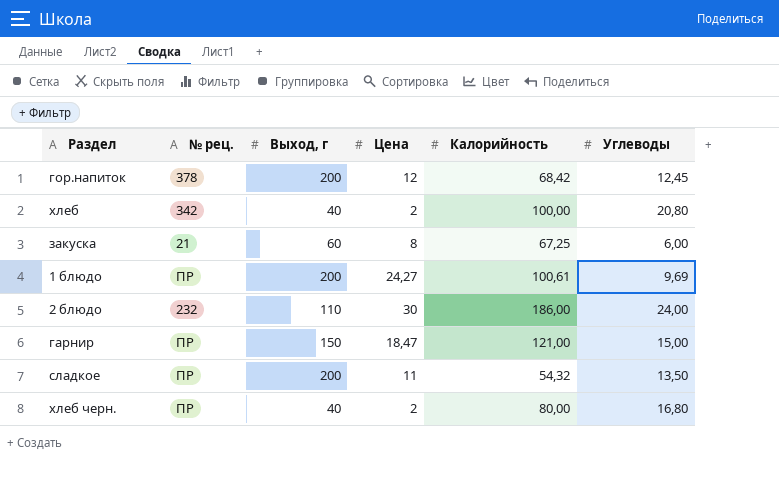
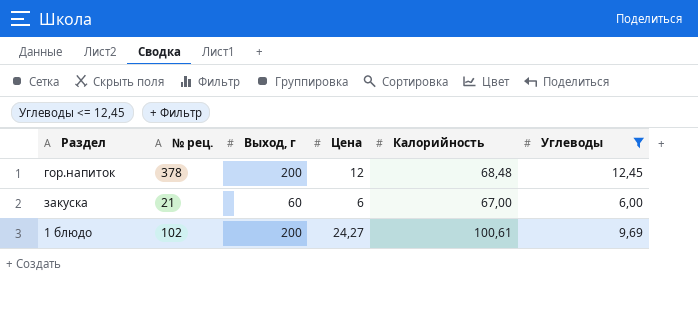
filter: none -> Углеводы <= 12,45
гор.напиток | Калорийность: 68,42 -> 68,48
закуска | Цена: 8 -> 6
закуска | Калорийность: 67,25 -> 67,00
1 блюдо | № рец.: ПР -> 102

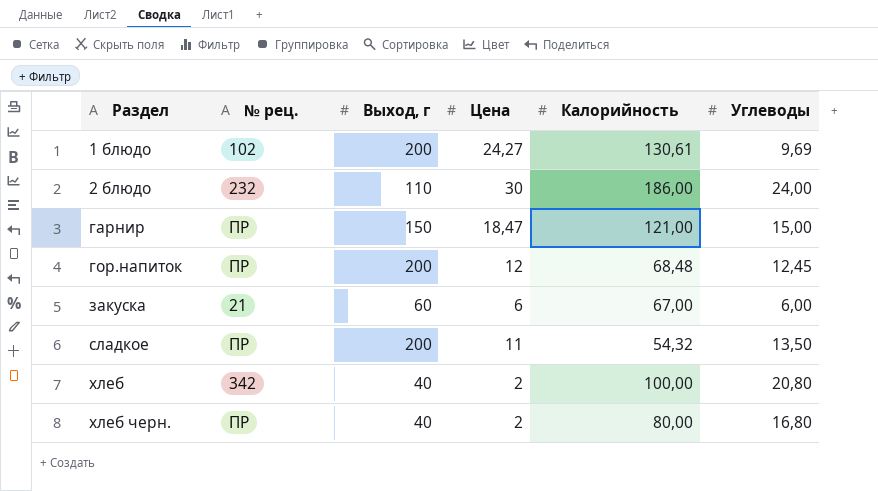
filter: Углеводы <= 12,45 -> none
row order: none -> Раздел ascending
1 блюдо | Калорийность: 100,61 -> 130,61
гор.напиток | № рец.: 378 -> ПР

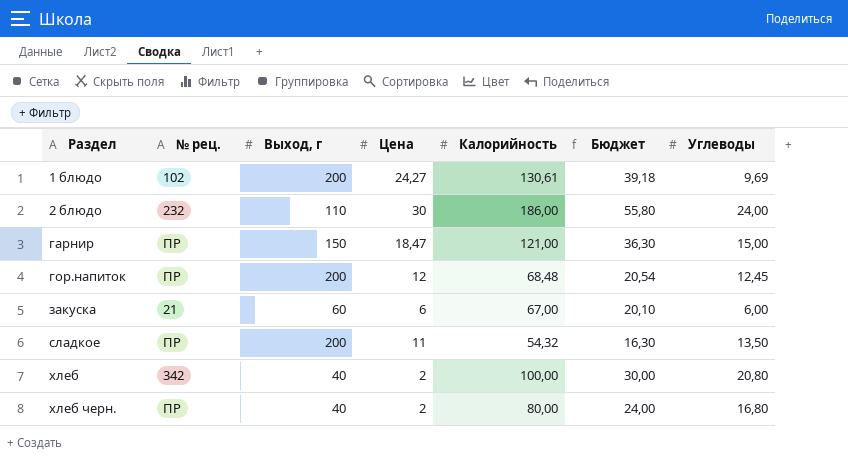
column Бюджет | formula: none -> [Калорийность] * 0,3

